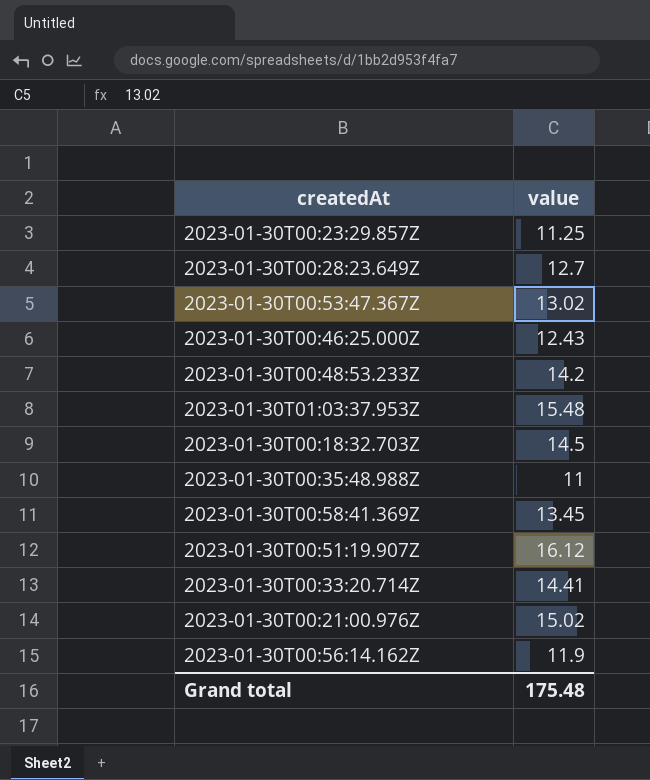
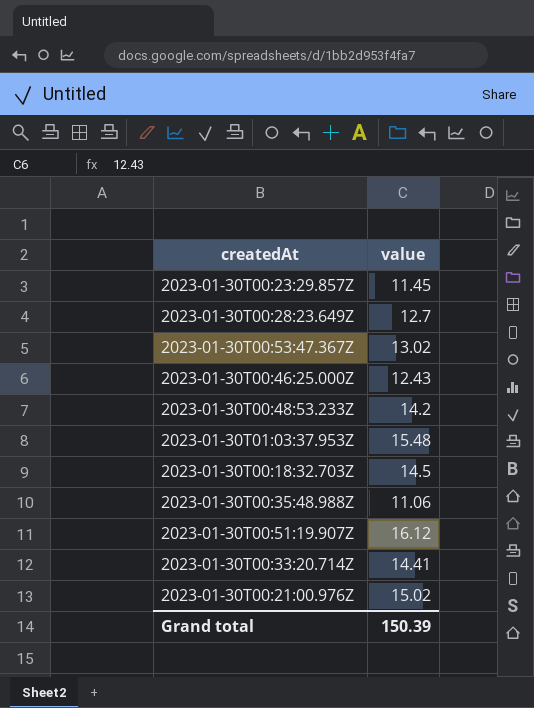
row 2023-01-30T00:58:41.369Z: 13.45 -> none
row 2023-01-30T00:56:14.162Z: 11.9 -> none
2023-01-30T00:23:29.857Z | value: 11.25 -> 11.45
2023-01-30T00:35:48.988Z | value: 11 -> 11.06
Grand total | value: 175.48 -> 150.39

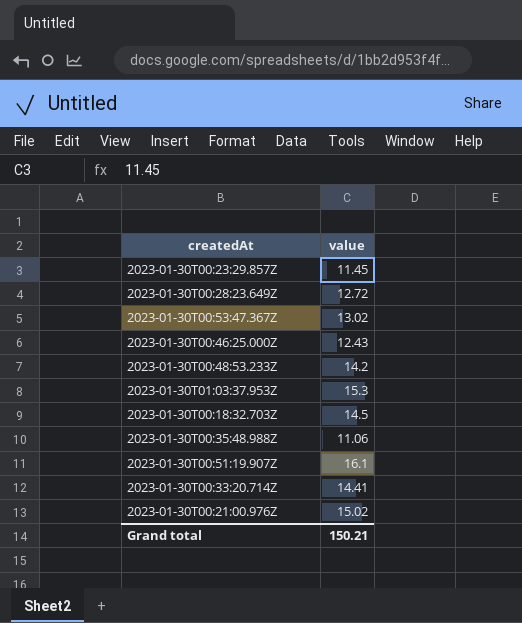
2023-01-30T00:28:23.649Z | value: 12.7 -> 12.72
2023-01-30T01:03:37.953Z | value: 15.48 -> 15.3
2023-01-30T00:51:19.907Z | value: 16.12 -> 16.1
Grand total | value: 150.39 -> 150.21

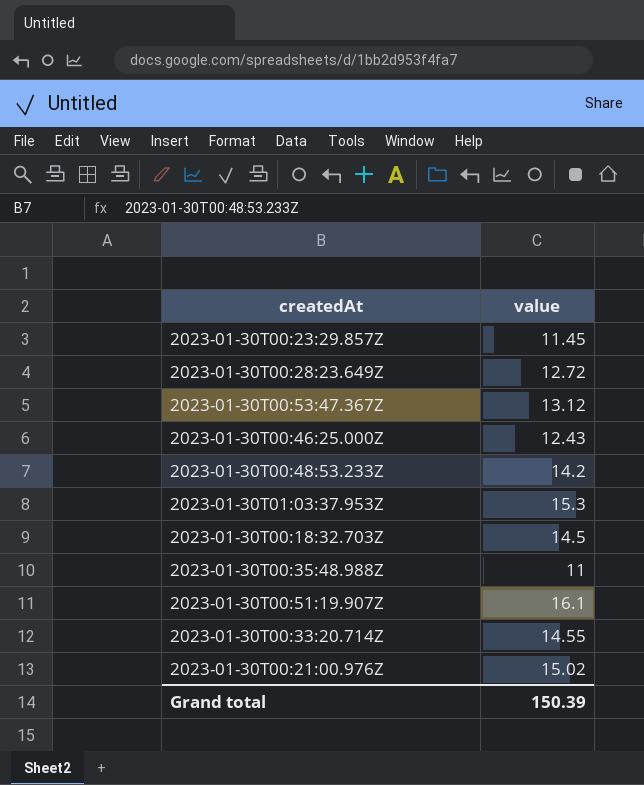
2023-01-30T00:53:47.367Z | value: 13.02 -> 13.12
2023-01-30T00:35:48.988Z | value: 11.06 -> 11
2023-01-30T00:33:20.714Z | value: 14.41 -> 14.55
Grand total | value: 150.21 -> 150.39

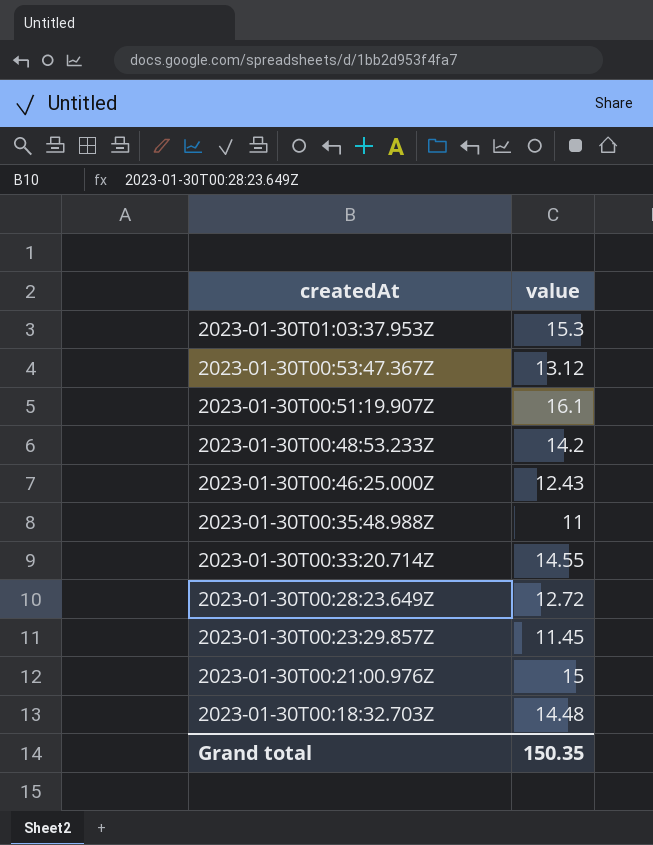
row order: none -> createdAt descending
2023-01-30T00:21:00.976Z | value: 15.02 -> 15
2023-01-30T00:18:32.703Z | value: 14.5 -> 14.48
Grand total | value: 150.39 -> 150.35

